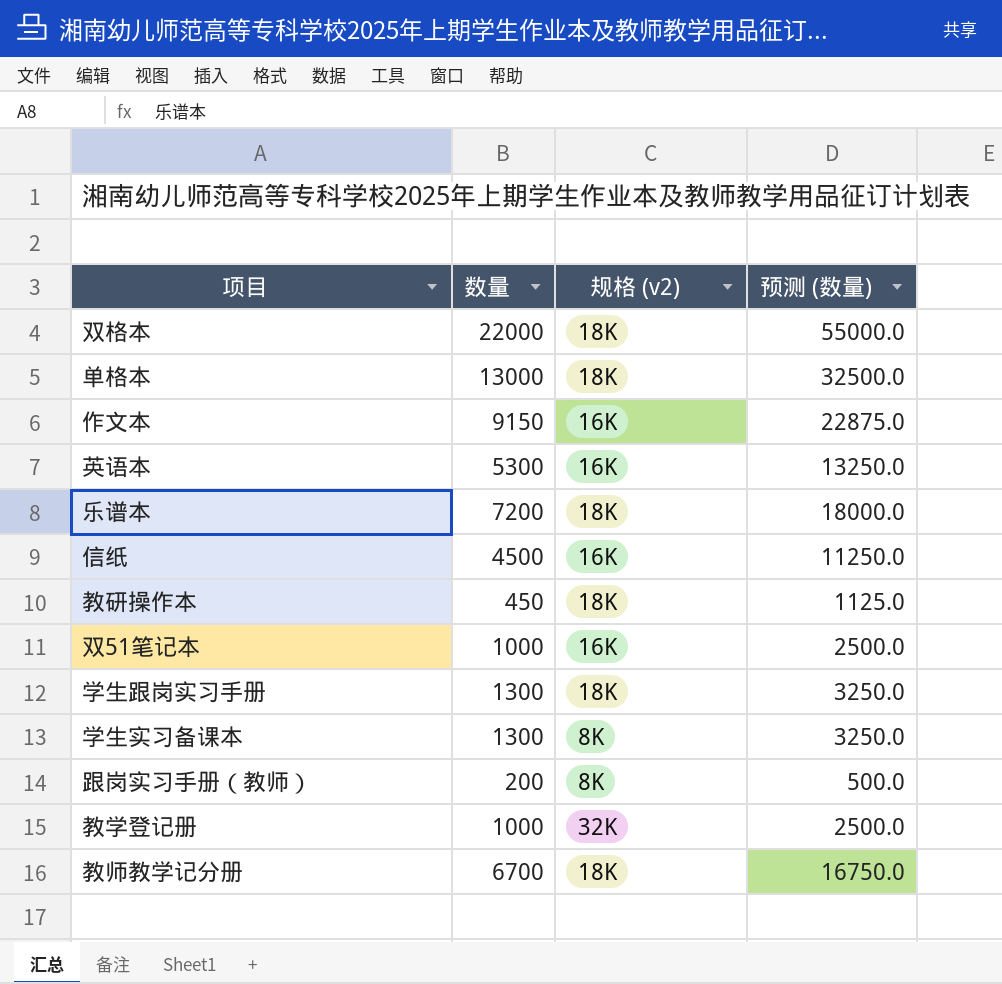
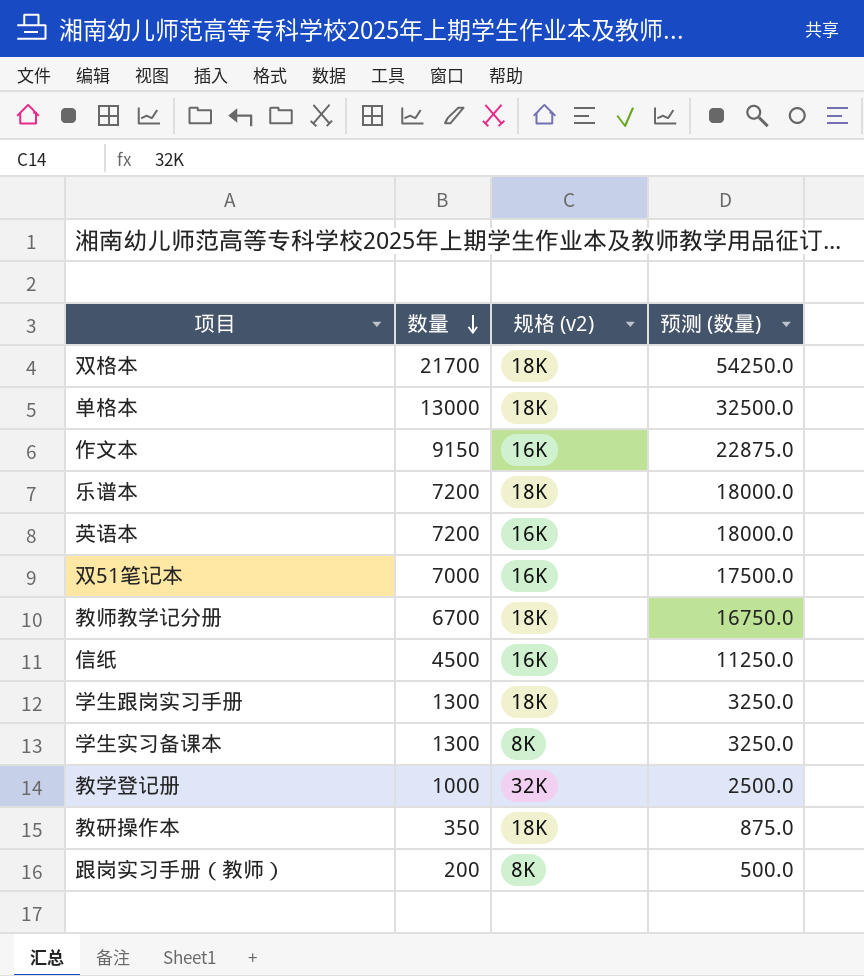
row order: none -> 数量 descending
双格本 | 数量: 22000 -> 21700
双格本 | 预测 (数量): 55000.0 -> 54250.0
英语本 | 数量: 5300 -> 7200
英语本 | 预测 (数量): 13250.0 -> 18000.0
双51笔记本 | 数量: 1000 -> 7000
双51笔记本 | 预测 (数量): 2500.0 -> 17500.0
教研操作本 | 数量: 450 -> 350
教研操作本 | 预测 (数量): 1125.0 -> 875.0

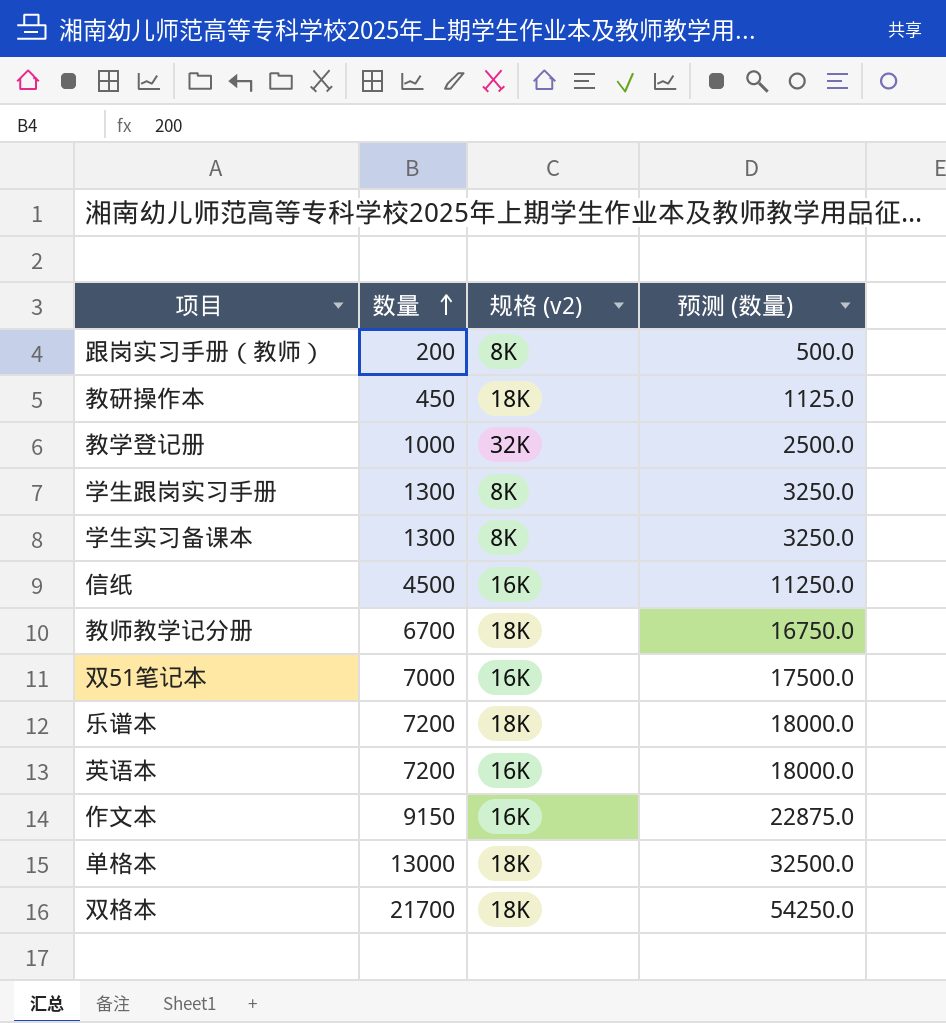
row order: 数量 descending -> 数量 ascending
教研操作本 | 数量: 350 -> 450
教研操作本 | 预测 (数量): 875.0 -> 1125.0
学生跟岗实习手册 | 规格 (v2): 18K -> 8K

